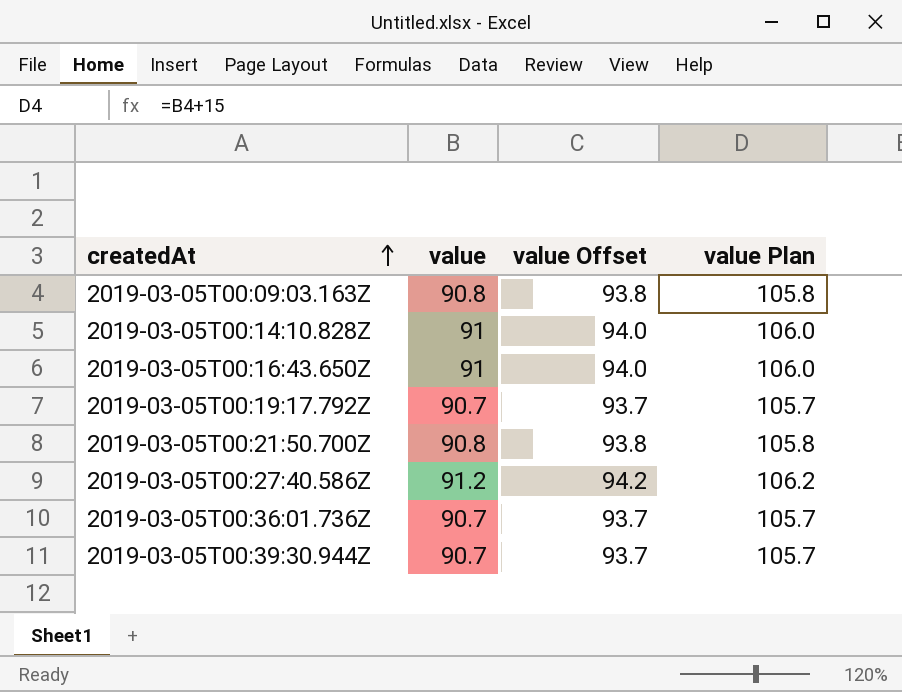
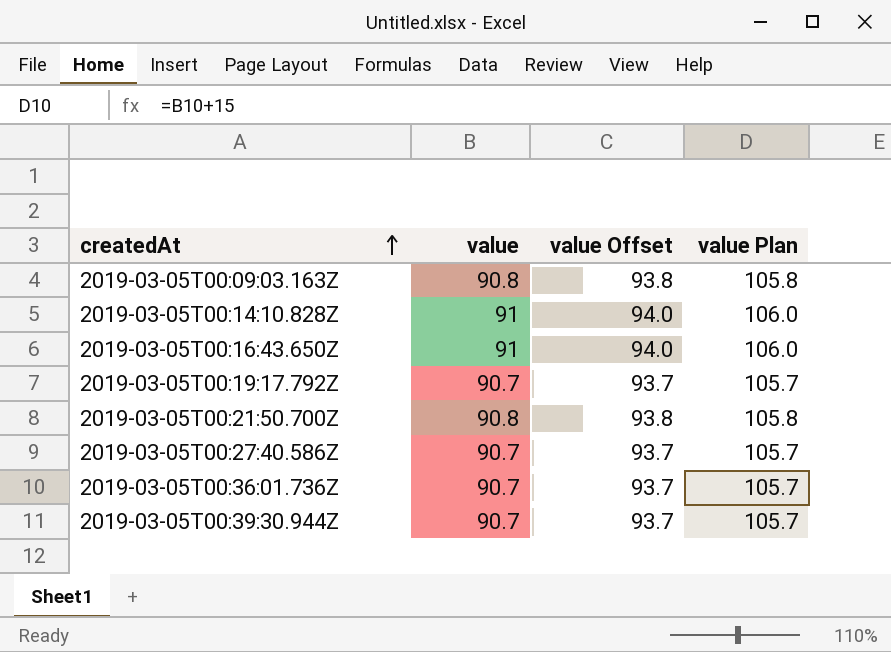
2019-03-05T00:27:40.586Z | value: 91.2 -> 90.7
2019-03-05T00:27:40.586Z | value Offset: 94.2 -> 93.7
2019-03-05T00:27:40.586Z | value Plan: 106.2 -> 105.7

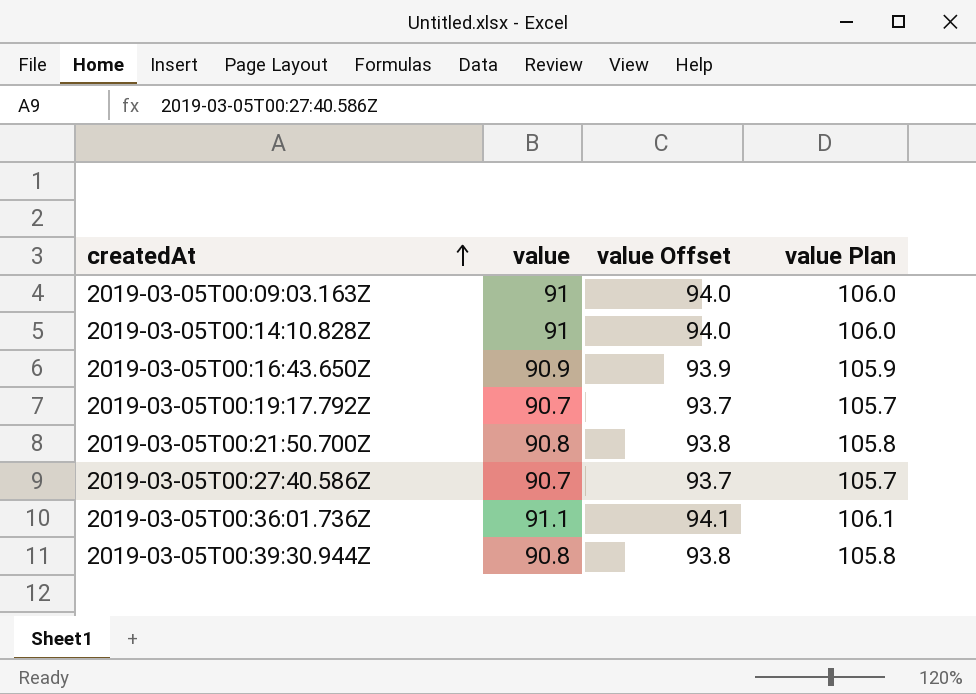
2019-03-05T00:09:03.163Z | value: 90.8 -> 91
2019-03-05T00:09:03.163Z | value Offset: 93.8 -> 94.0
2019-03-05T00:09:03.163Z | value Plan: 105.8 -> 106.0
2019-03-05T00:16:43.650Z | value: 91 -> 90.9
2019-03-05T00:16:43.650Z | value Offset: 94.0 -> 93.9
2019-03-05T00:16:43.650Z | value Plan: 106.0 -> 105.9
2019-03-05T00:36:01.736Z | value: 90.7 -> 91.1
2019-03-05T00:36:01.736Z | value Offset: 93.7 -> 94.1
2019-03-05T00:36:01.736Z | value Plan: 105.7 -> 106.1
2019-03-05T00:39:30.944Z | value: 90.7 -> 90.8
2019-03-05T00:39:30.944Z | value Offset: 93.7 -> 93.8
2019-03-05T00:39:30.944Z | value Plan: 105.7 -> 105.8

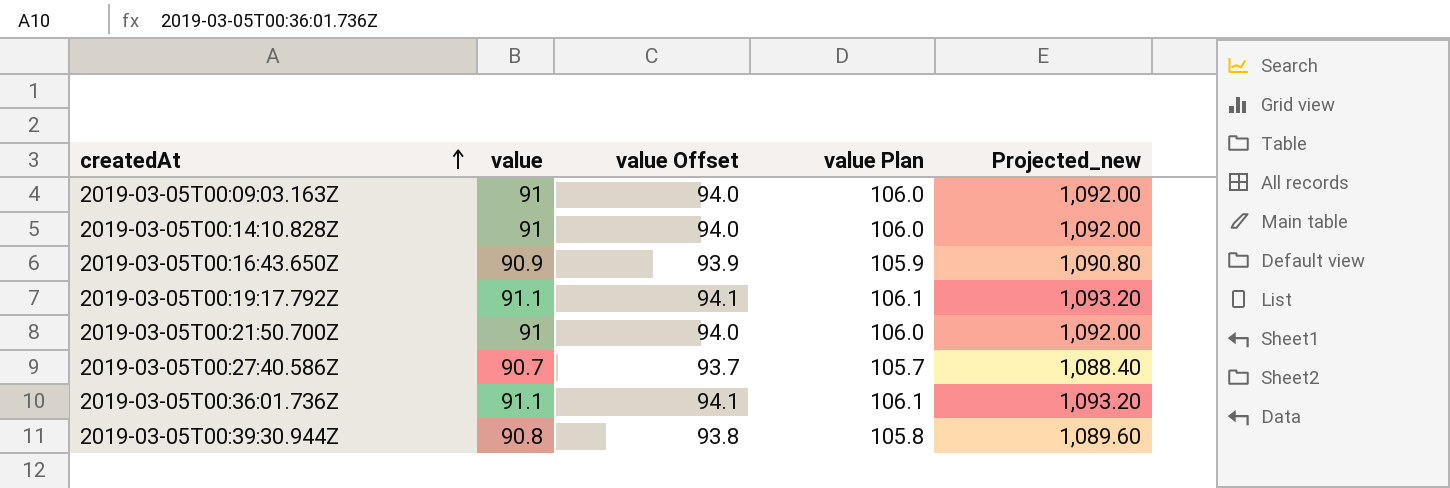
column Projected_new | formula: none -> [value] * 12
2019-03-05T00:19:17.792Z | value: 90.7 -> 91.1
2019-03-05T00:19:17.792Z | value Offset: 93.7 -> 94.1
2019-03-05T00:19:17.792Z | value Plan: 105.7 -> 106.1
2019-03-05T00:21:50.700Z | value: 90.8 -> 91
2019-03-05T00:21:50.700Z | value Offset: 93.8 -> 94.0
2019-03-05T00:21:50.700Z | value Plan: 105.8 -> 106.0

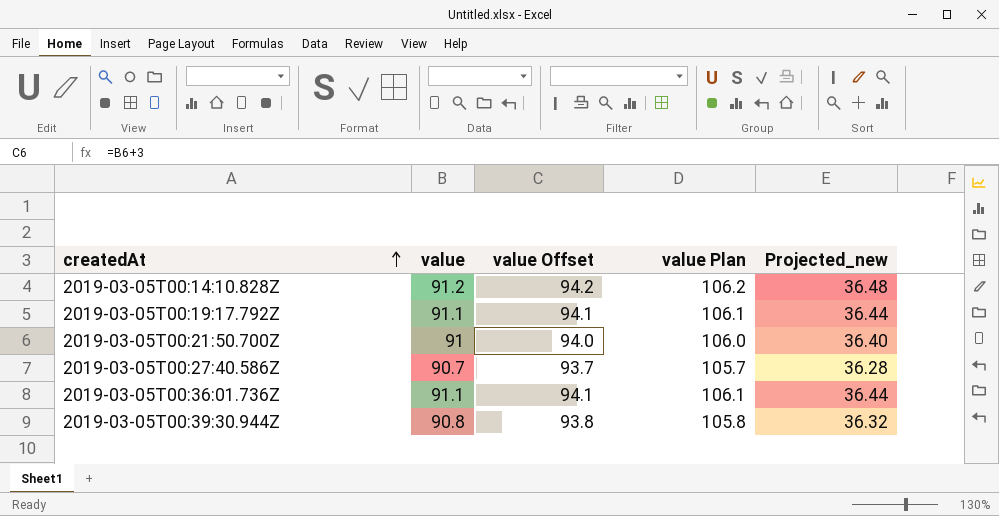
column Projected_new | formula: [value] * 12 -> [value] * 0.4
row 2019-03-05T00:09:03.163Z: 91 | 94.0 | 106.0 | 1,092.00 -> none
row 2019-03-05T00:16:43.650Z: 90.9 | 93.9 | 105.9 | 1,090.80 -> none
2019-03-05T00:14:10.828Z | value: 91 -> 91.2
2019-03-05T00:14:10.828Z | value Offset: 94.0 -> 94.2
2019-03-05T00:14:10.828Z | value Plan: 106.0 -> 106.2

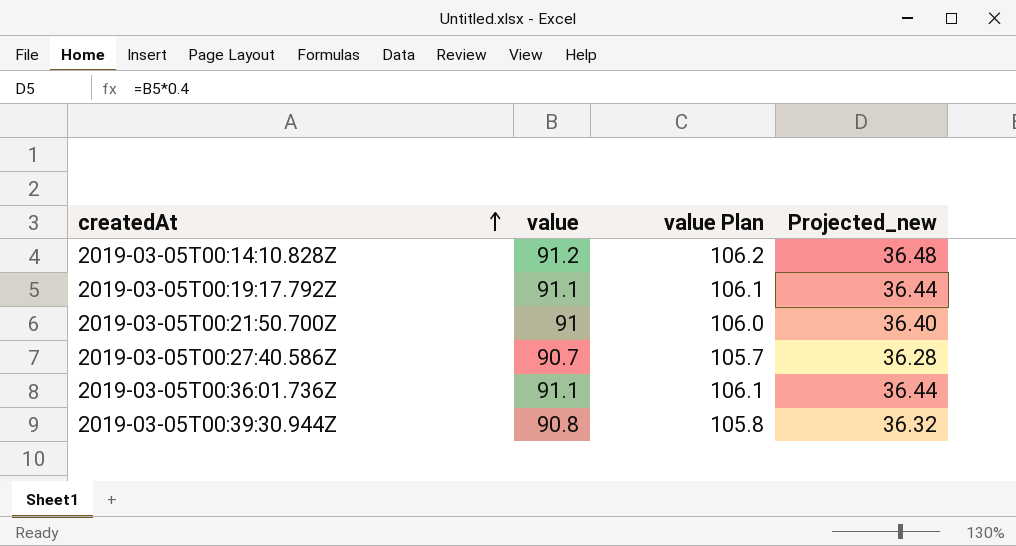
column value Offset | formula: [value] + 3 -> none

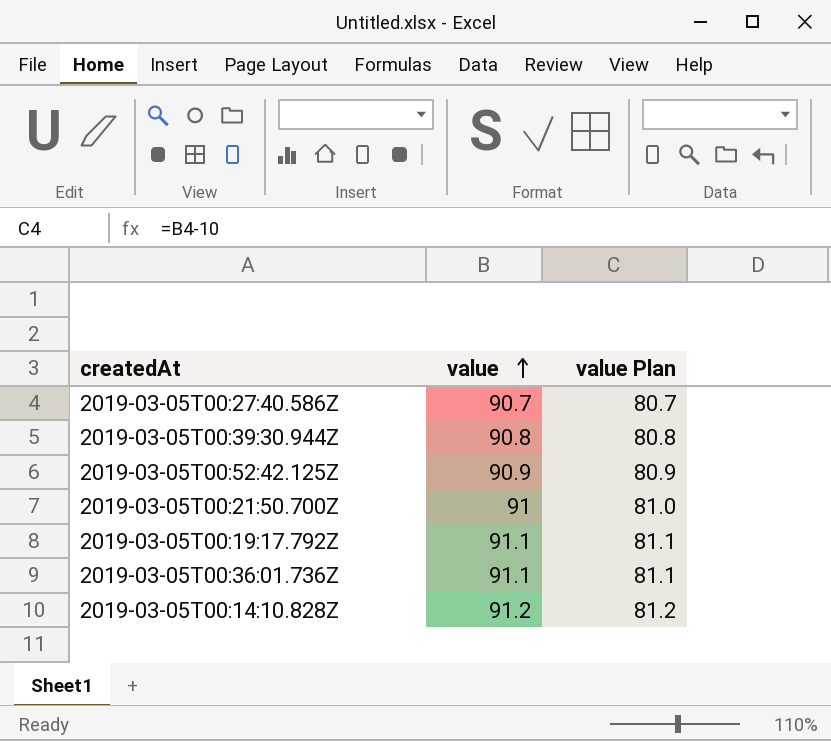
row order: createdAt ascending -> value ascending
column Projected_new | formula: [value] * 0.4 -> none
column value Plan | formula: [value] + 15 -> [value] - 10
row 2019-03-05T00:52:42.125Z: none -> 90.9 | 80.9

